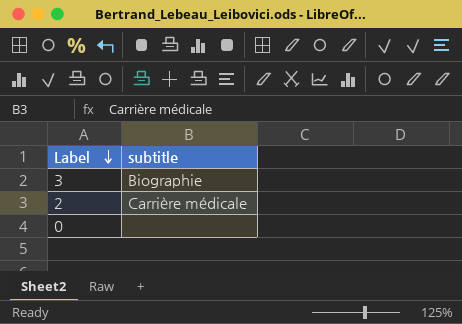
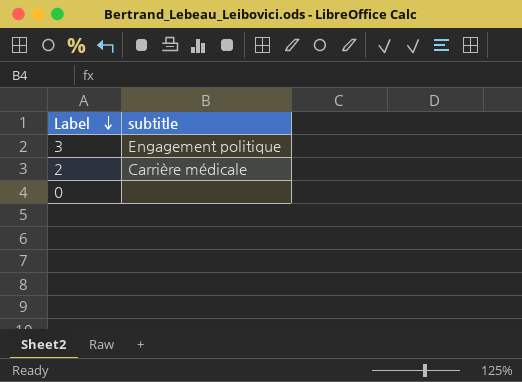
3 | subtitle: Biographie -> Engagement politique

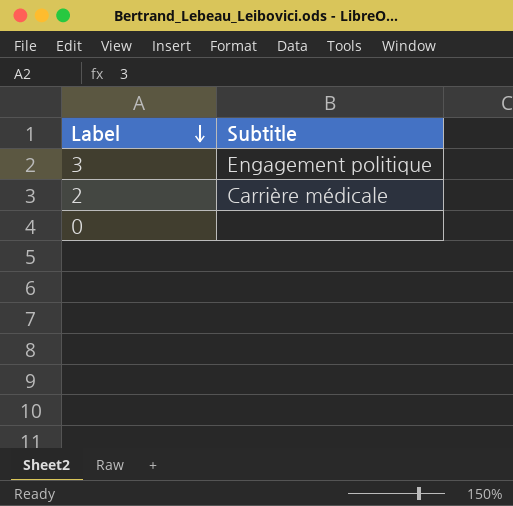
column name: subtitle -> Subtitle

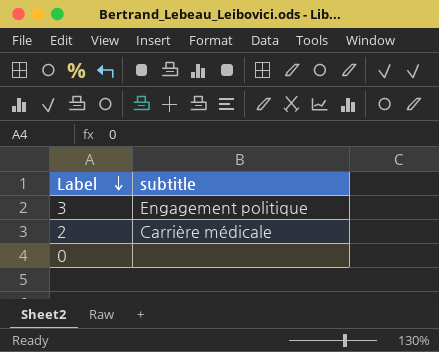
column name: Subtitle -> subtitle

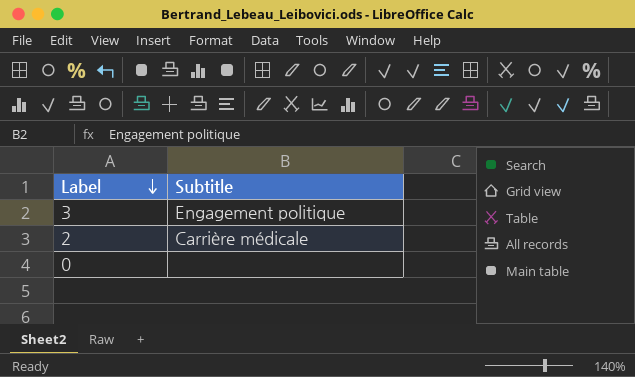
column name: subtitle -> Subtitle

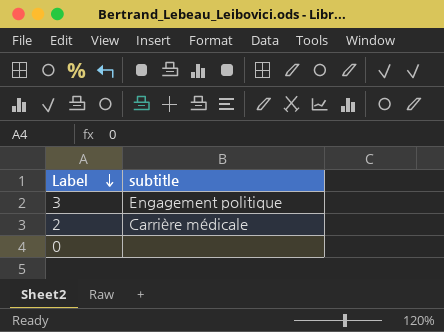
column name: Subtitle -> subtitle

